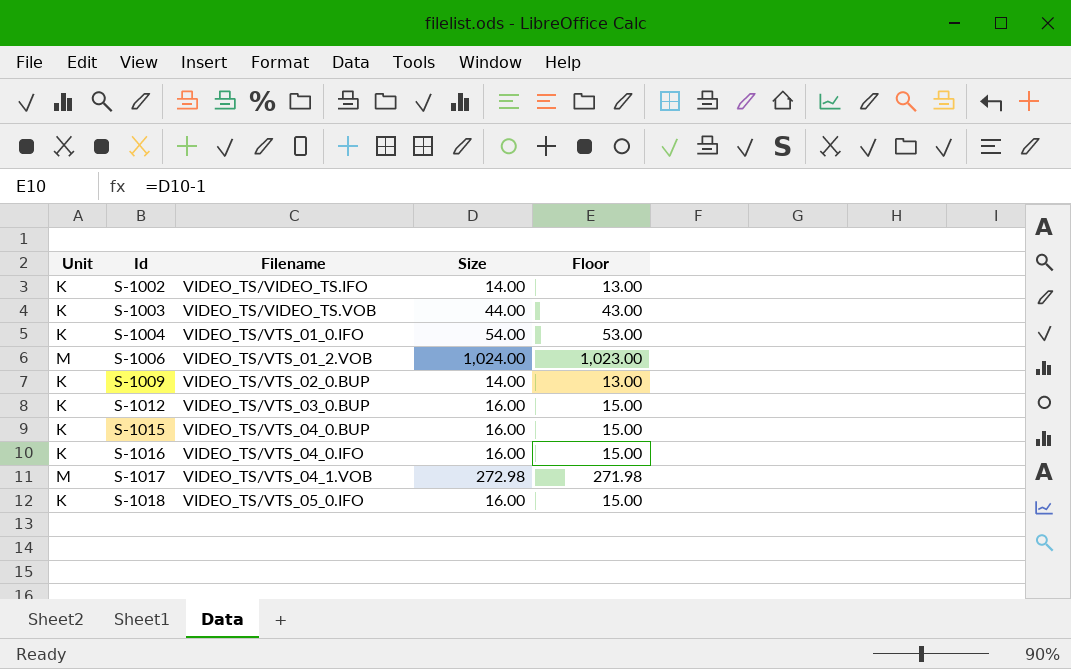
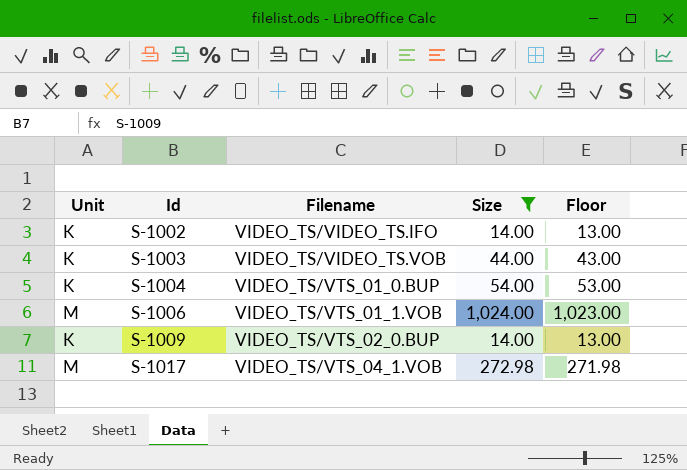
filter: none -> Size != 16.00
S-1004 | Filename: VIDEO_TS/VTS_01_0.IFO -> VIDEO_TS/VTS_01_0.BUP
S-1006 | Filename: VIDEO_TS/VTS_01_2.VOB -> VIDEO_TS/VTS_01_1.VOB

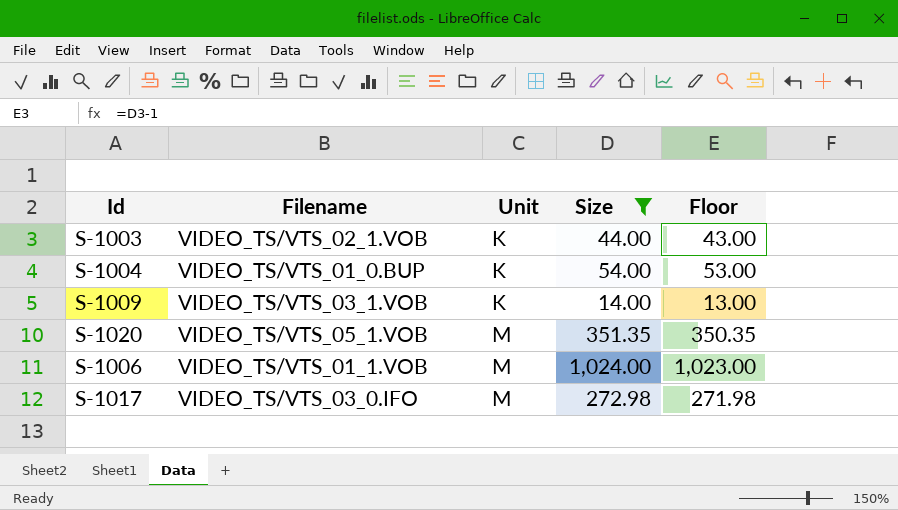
row order: Id ascending -> Unit ascending
column Unit | position: 1 -> 3
row S-1002: K | VIDEO_TS/VIDEO_TS.IFO | 14.00 | 13.00 -> none
S-1003 | Filename: VIDEO_TS/VIDEO_TS.VOB -> VIDEO_TS/VTS_02_1.VOB
S-1009 | Filename: VIDEO_TS/VTS_02_0.BUP -> VIDEO_TS/VTS_03_1.VOB
row S-1020: none -> VIDEO_TS/VTS_05_1.VOB | M | 351.35 | 350.35
S-1017 | Filename: VIDEO_TS/VTS_04_1.VOB -> VIDEO_TS/VTS_03_0.IFO

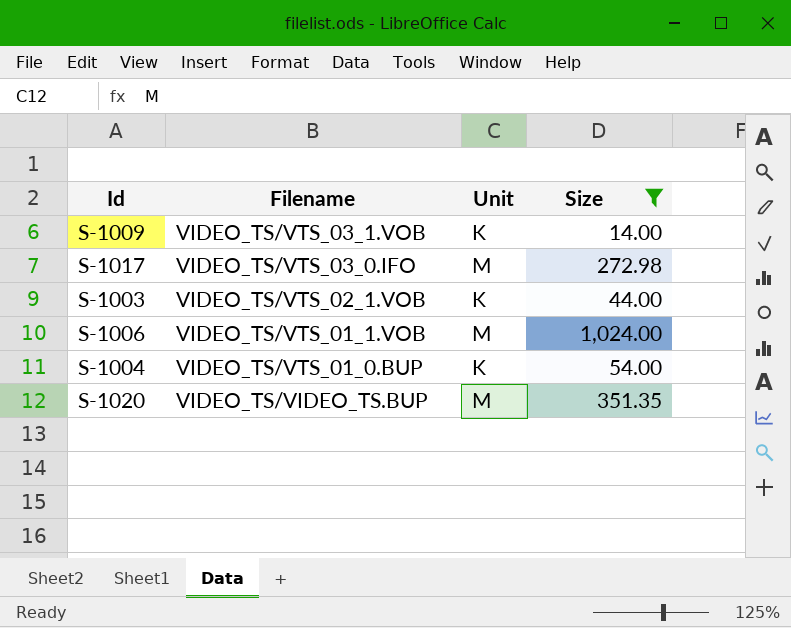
row order: Unit ascending -> Filename descending
column Floor | formula: [Size] - 1 -> none
S-1020 | Filename: VIDEO_TS/VTS_05_1.VOB -> VIDEO_TS/VIDEO_TS.BUP

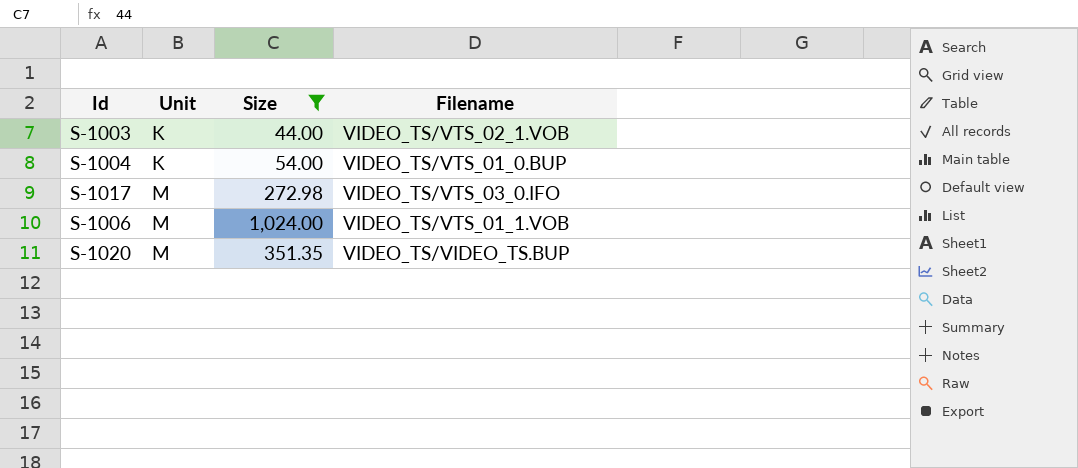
row order: Filename descending -> Unit ascending
column Filename | position: 2 -> 4
row S-1009: VIDEO_TS/VTS_03_1.VOB | K | 14.00 -> none

